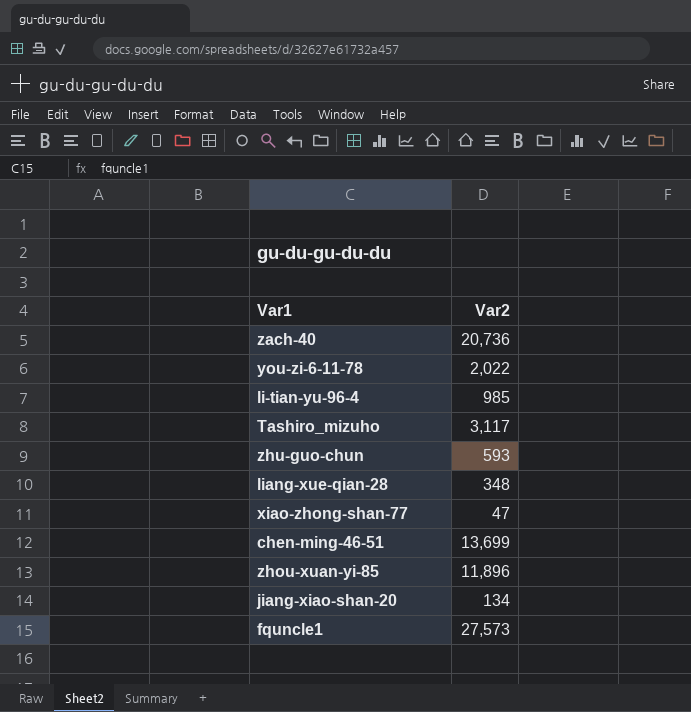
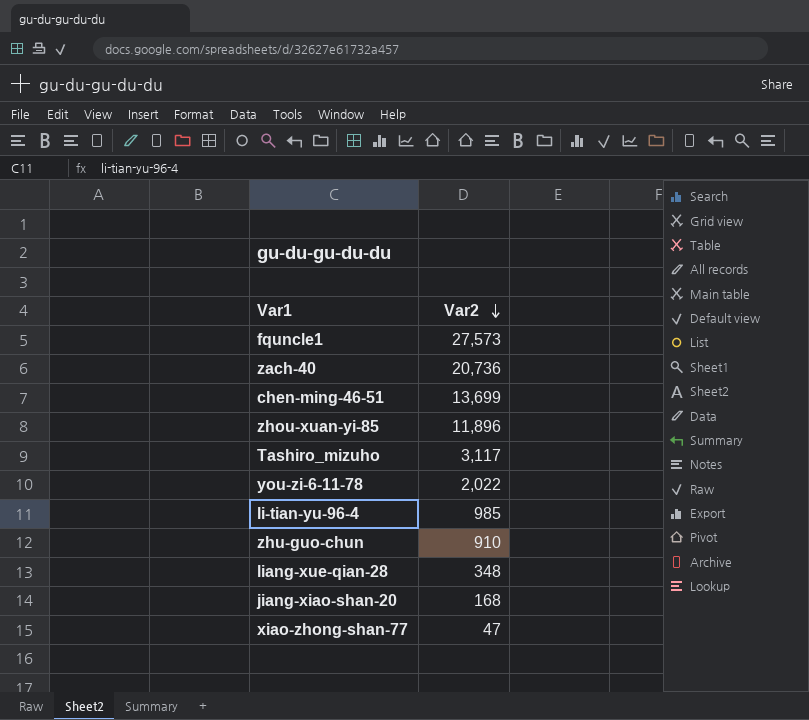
row order: none -> Var2 descending
zhu-guo-chun | Var2: 593 -> 910
jiang-xiao-shan-20 | Var2: 134 -> 168

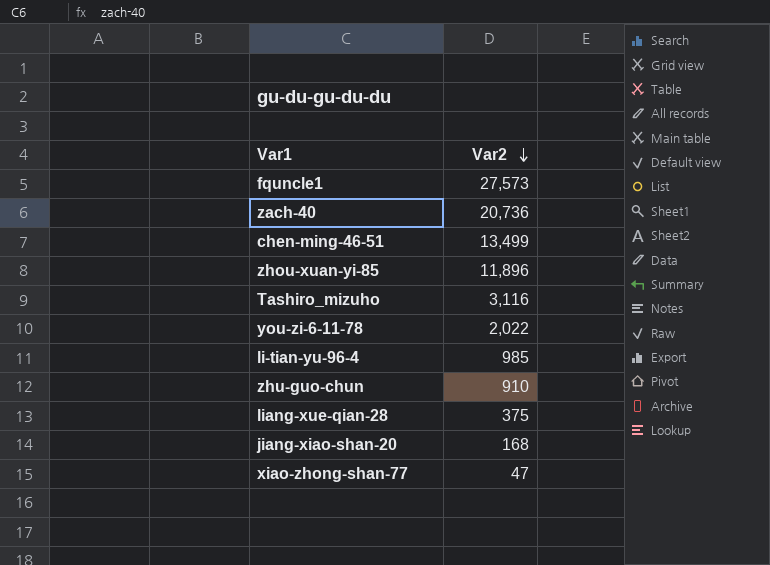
chen-ming-46-51 | Var2: 13,699 -> 13,499
Tashiro_mizuho | Var2: 3,117 -> 3,116
liang-xue-qian-28 | Var2: 348 -> 375

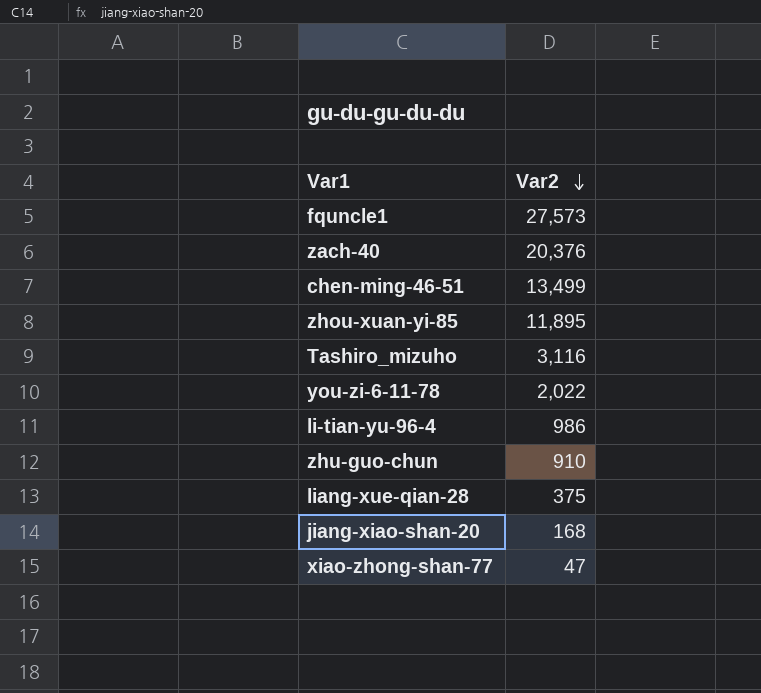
zach-40 | Var2: 20,736 -> 20,376
zhou-xuan-yi-85 | Var2: 11,896 -> 11,895
li-tian-yu-96-4 | Var2: 985 -> 986

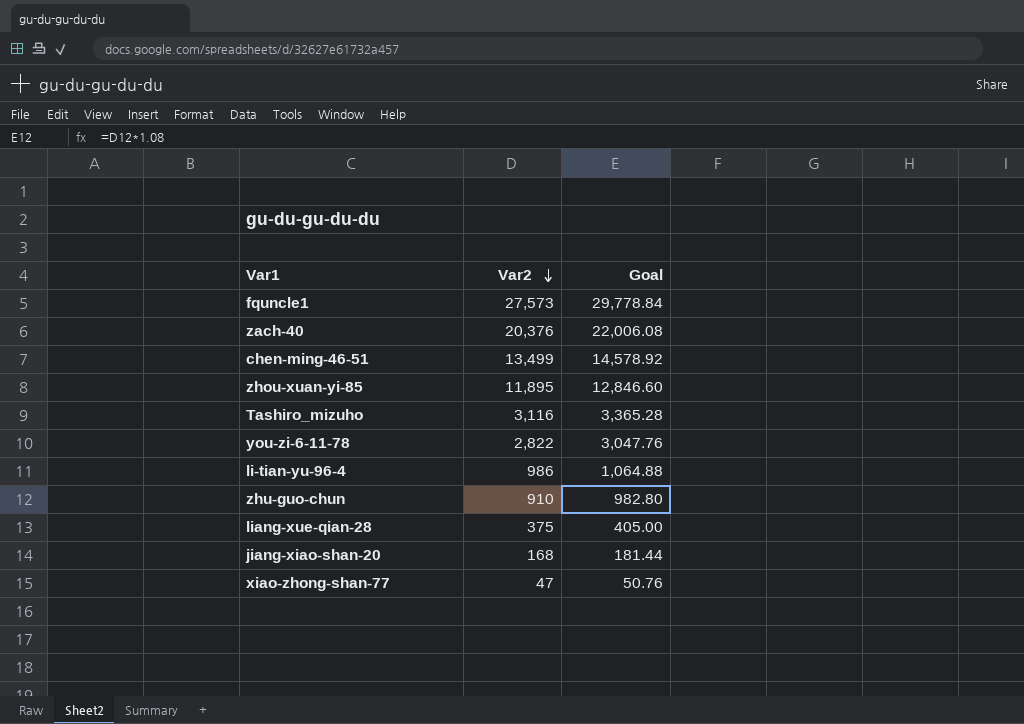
column Goal | formula: none -> [Var2] * 1.08
you-zi-6-11-78 | Var2: 2,022 -> 2,822

